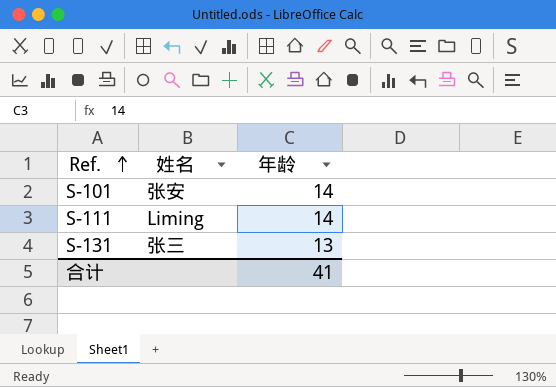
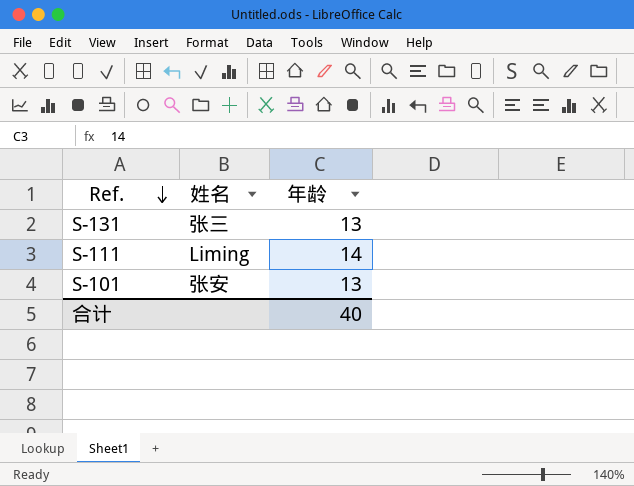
row order: Ref. ascending -> Ref. descending
S-101 | 年龄: 14 -> 13
合计 | 年龄: 41 -> 40

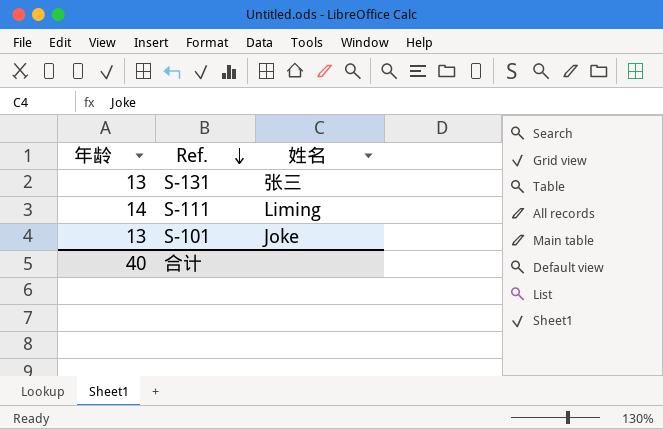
column 年龄 | position: 3 -> 1
S-101 | 姓名: 张安 -> Joke

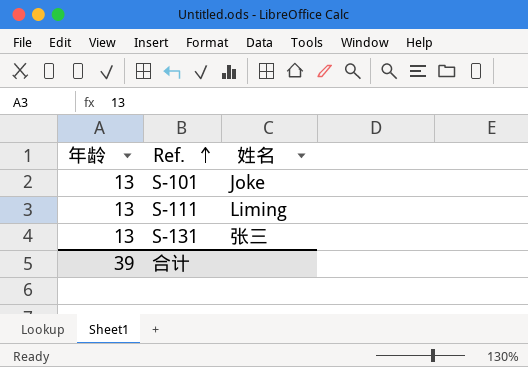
row order: Ref. descending -> Ref. ascending
S-111 | 年龄: 14 -> 13
合计 | 年龄: 40 -> 39

